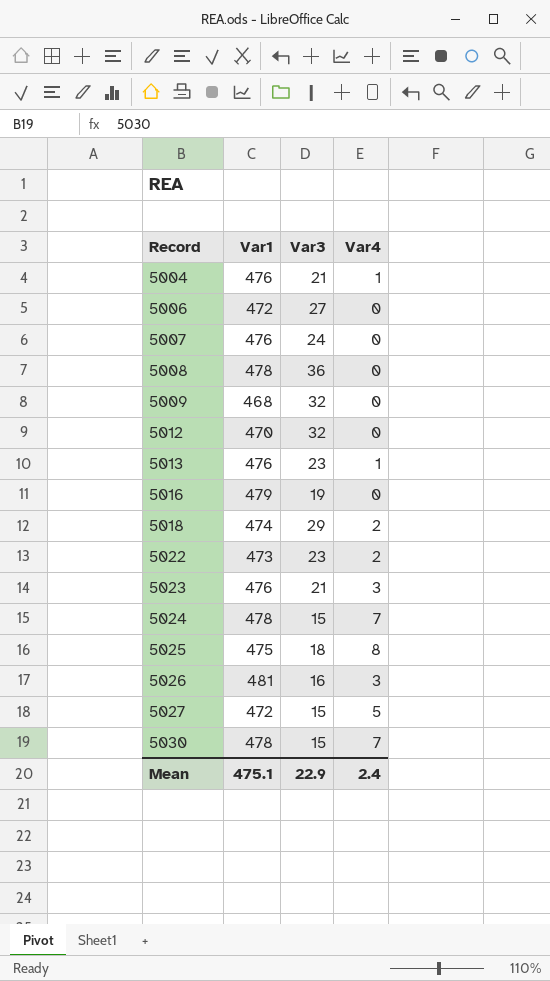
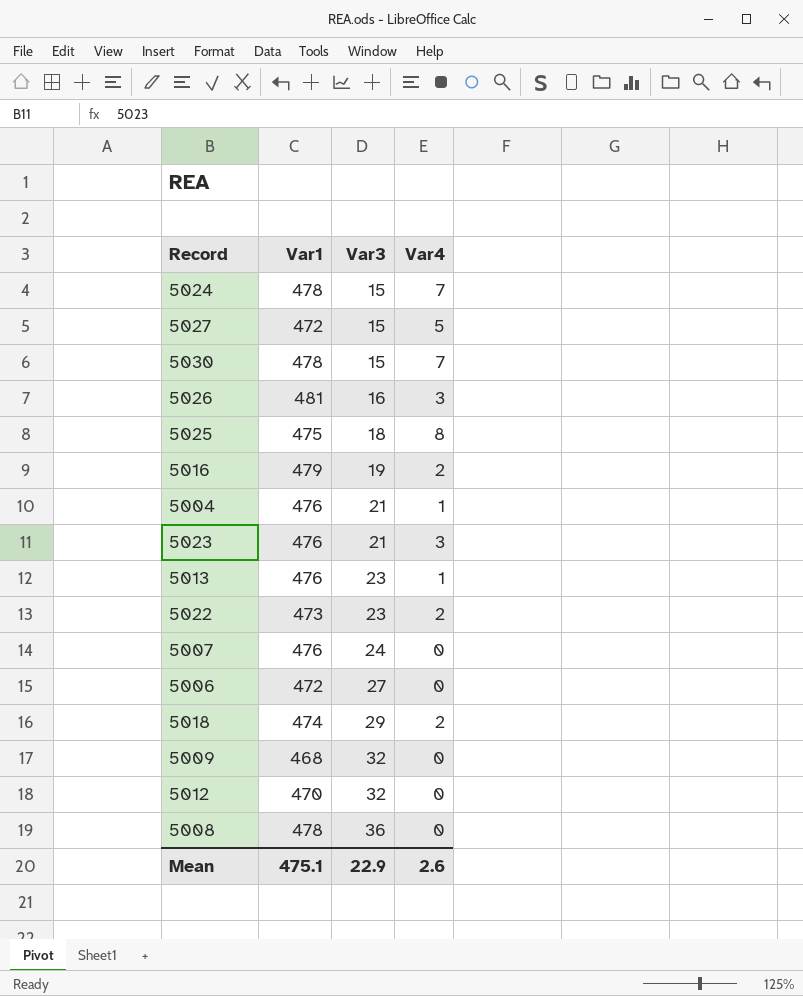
row order: Record ascending -> Var3 ascending
5016 | Var4: 0 -> 2
Mean | Var4: 2.4 -> 2.6

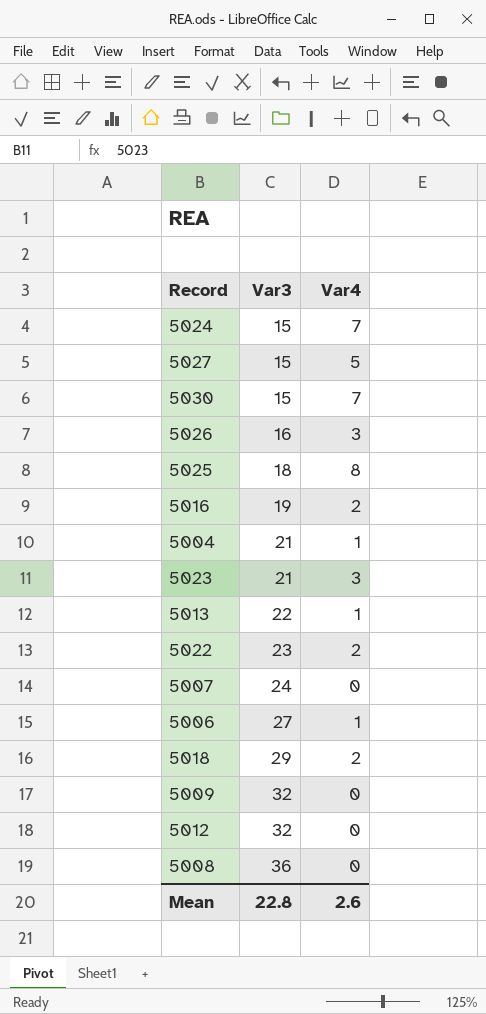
column Var1 | position: 2 -> none
5013 | Var3: 23 -> 22
5006 | Var4: 0 -> 1
Mean | Var3: 22.9 -> 22.8

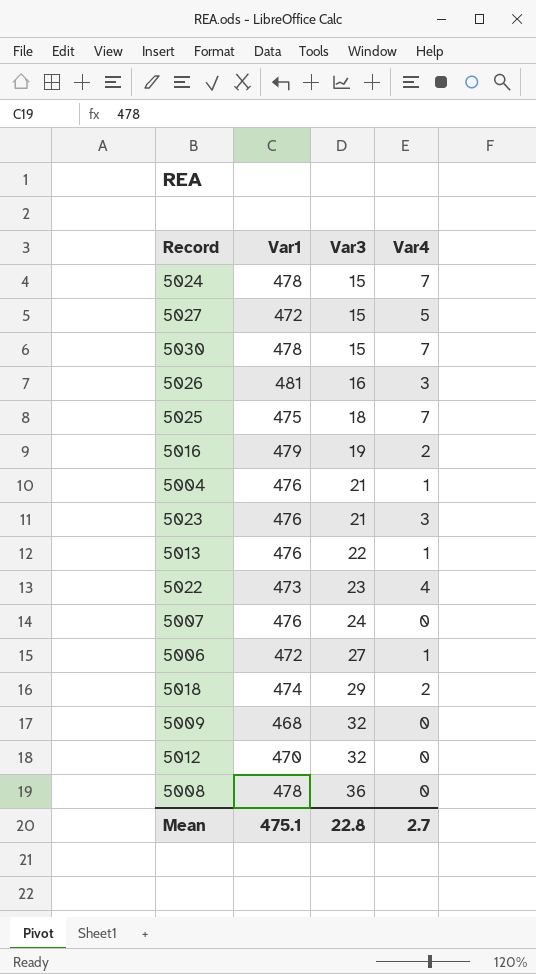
column Var1 | position: none -> 2
5025 | Var4: 8 -> 7
5022 | Var4: 2 -> 4
Mean | Var4: 2.6 -> 2.7

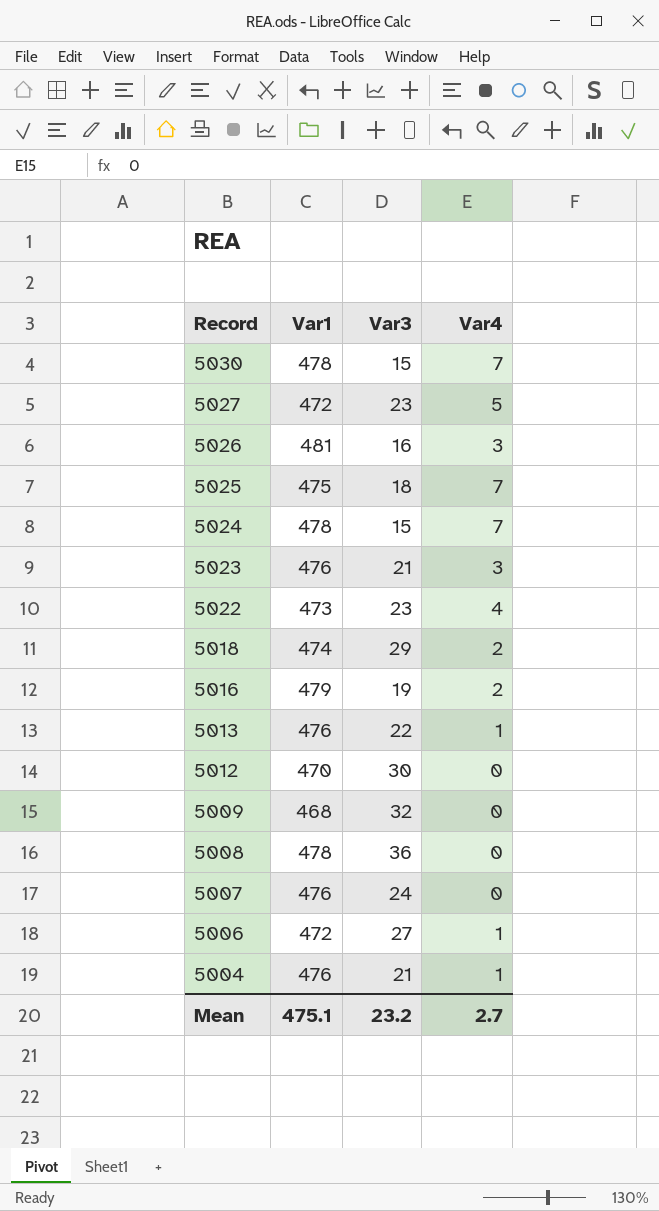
row order: Var3 ascending -> Record descending
5027 | Var3: 15 -> 23
5012 | Var3: 32 -> 30
Mean | Var3: 22.8 -> 23.2

